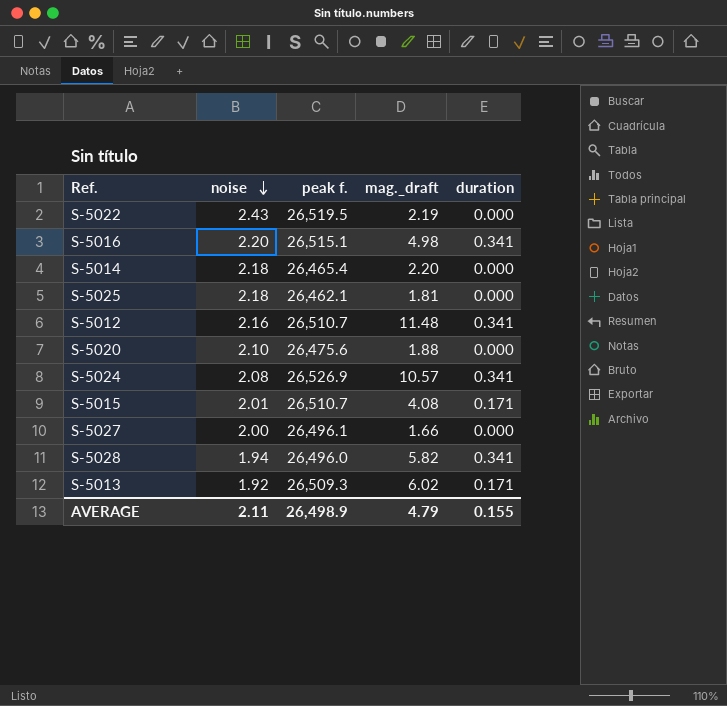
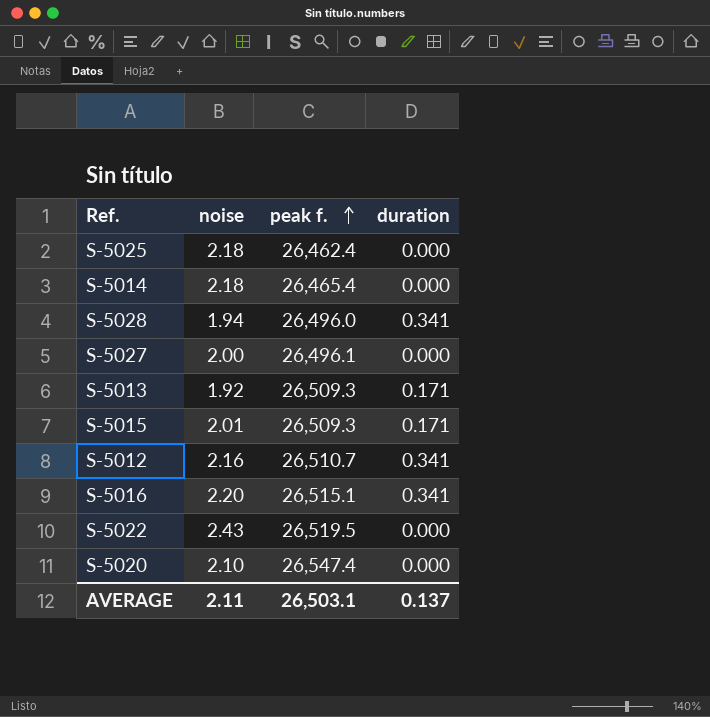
row order: noise descending -> peak f. ascending
column mag._draft | position: 4 -> none
row S-5024: 2.08 | 26,526.9 | 10.57 | 0.341 -> none
S-5025 | peak f.: 26,462.1 -> 26,462.4
S-5015 | peak f.: 26,510.7 -> 26,509.3
S-5020 | peak f.: 26,475.6 -> 26,547.4
AVERAGE | peak f.: 26,498.9 -> 26,503.1
AVERAGE | duration: 0.155 -> 0.137

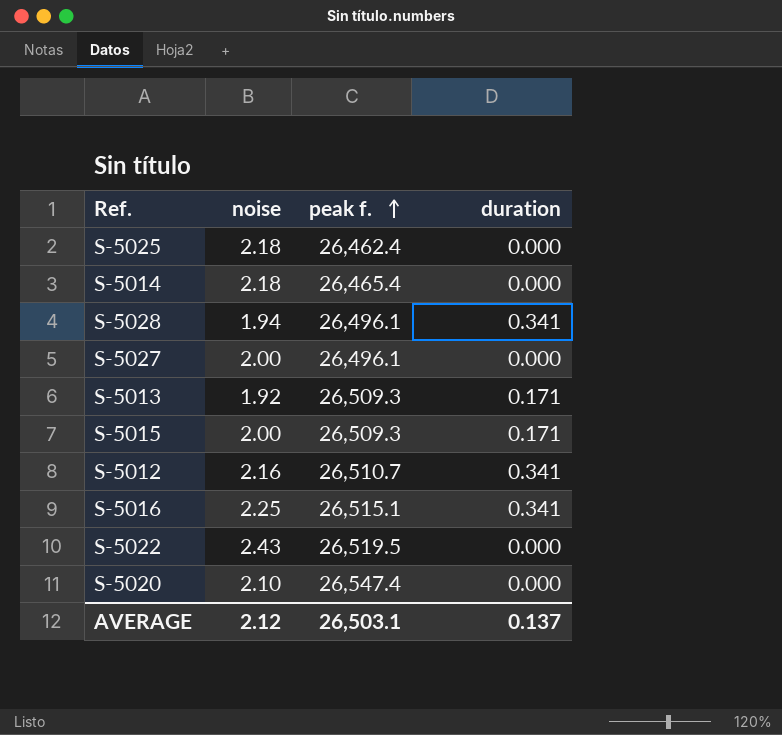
S-5028 | peak f.: 26,496.0 -> 26,496.1
S-5015 | noise: 2.01 -> 2.00
S-5016 | noise: 2.20 -> 2.25
AVERAGE | noise: 2.11 -> 2.12

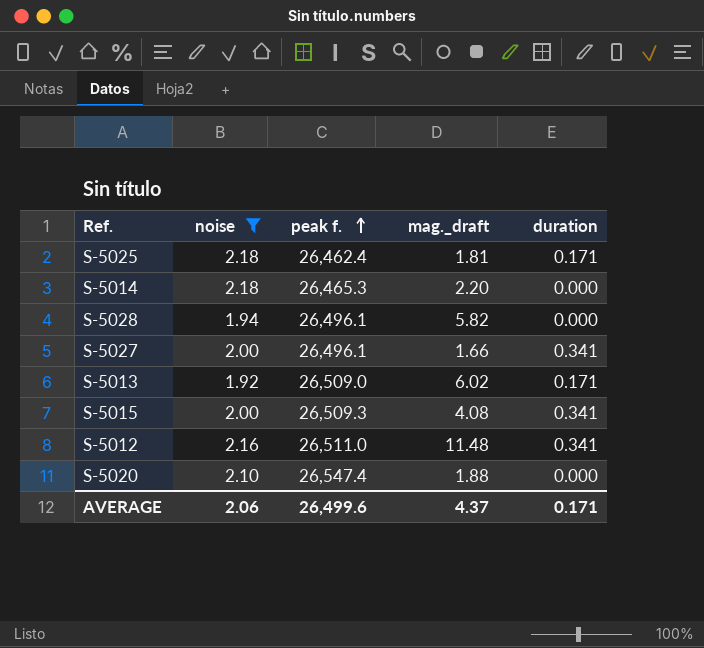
filter: none -> noise <= 2.18
column mag._draft | position: none -> 4
S-5025 | duration: 0.000 -> 0.171
S-5014 | peak f.: 26,465.4 -> 26,465.3
S-5028 | duration: 0.341 -> 0.000
S-5027 | duration: 0.000 -> 0.341
S-5013 | peak f.: 26,509.3 -> 26,509.0
S-5015 | duration: 0.171 -> 0.341
S-5012 | peak f.: 26,510.7 -> 26,511.0
AVERAGE | noise: 2.12 -> 2.06
AVERAGE | peak f.: 26,503.1 -> 26,499.6
AVERAGE | duration: 0.137 -> 0.171

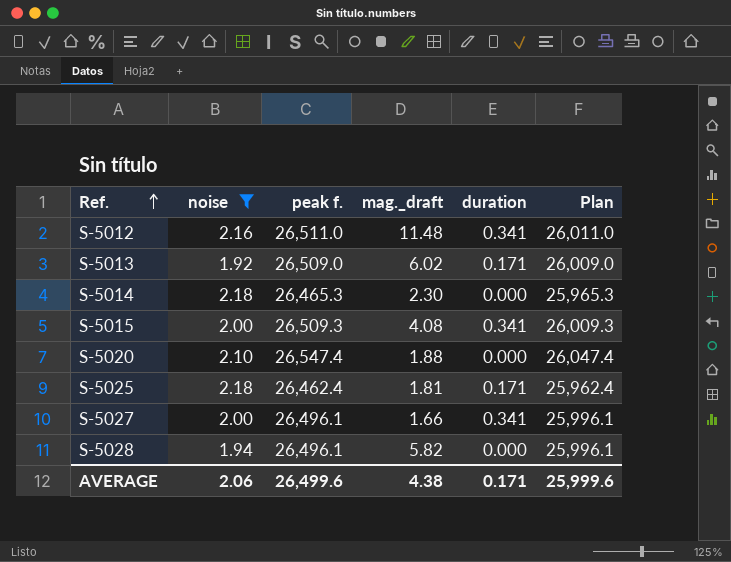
row order: peak f. ascending -> Ref. ascending
column Plan | formula: none -> [peak f.] - 500
S-5014 | mag._draft: 2.20 -> 2.30
AVERAGE | mag._draft: 4.37 -> 4.38

